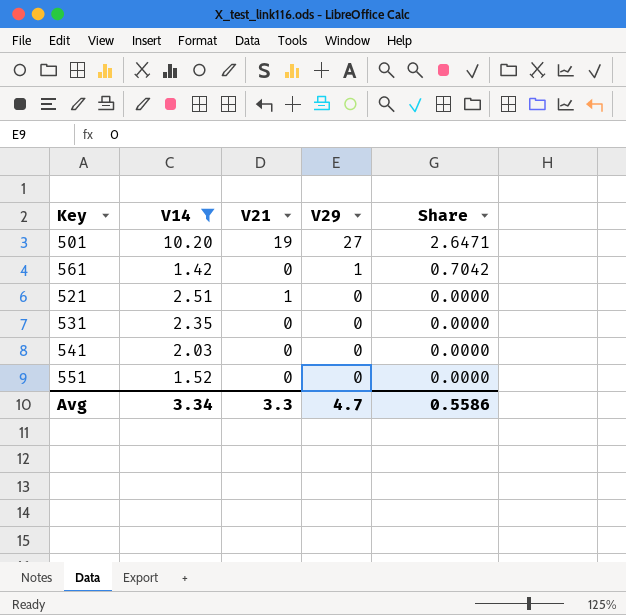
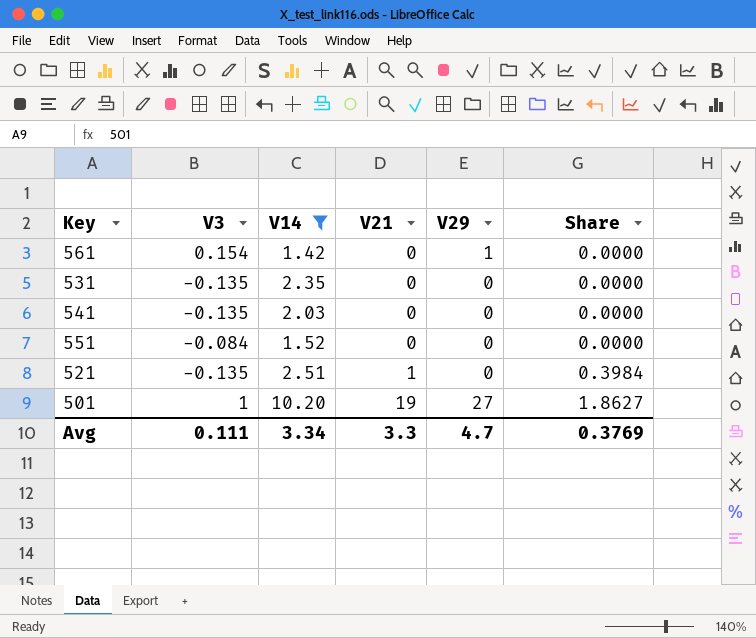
row order: V29 descending -> V21 ascending
column V3 | position: none -> 2
column Share | formula: [V29] / [V14] -> [V21] / [V14]
Avg | Share: 0.5586 -> 0.3769

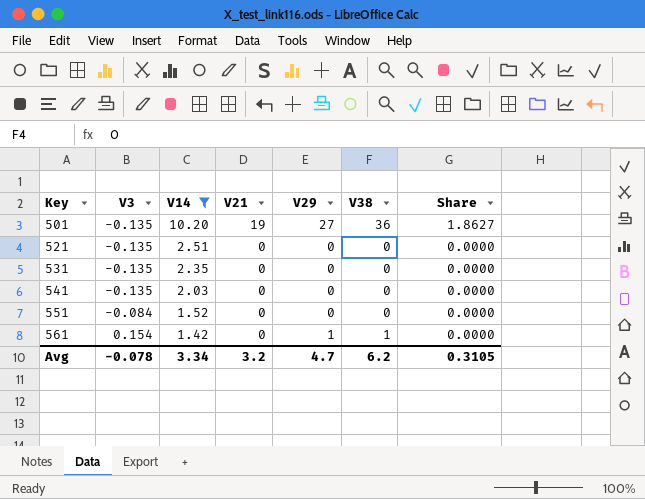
row order: V21 ascending -> Key ascending
column V38 | position: none -> 6
501 | V3: 1 -> -0.135
521 | V21: 1 -> 0
521 | Share: 0.3984 -> 0.0000
Avg | V3: 0.111 -> -0.078
Avg | V21: 3.3 -> 3.2
Avg | Share: 0.3769 -> 0.3105

